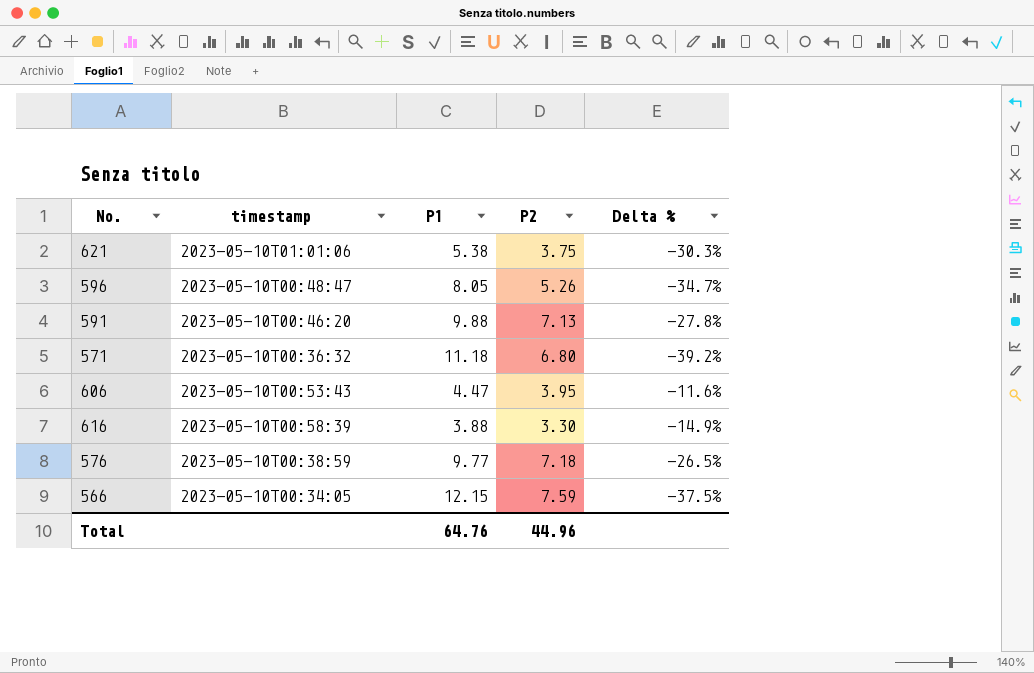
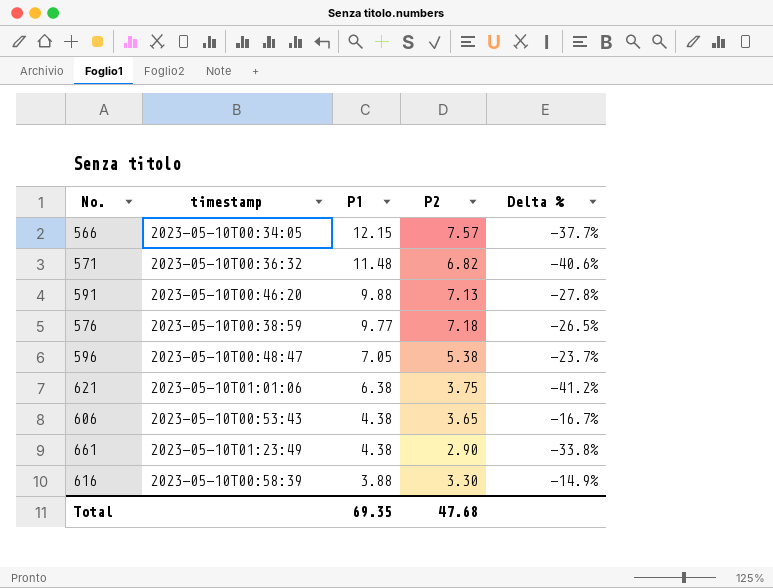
row order: none -> P1 descending
566 | P2: 7.59 -> 7.57
566 | Delta %: -37.5% -> -37.7%
571 | P1: 11.18 -> 11.48
571 | P2: 6.80 -> 6.82
571 | Delta %: -39.2% -> -40.6%
596 | P1: 8.05 -> 7.05
596 | P2: 5.26 -> 5.38
596 | Delta %: -34.7% -> -23.7%
621 | P1: 5.38 -> 6.38
621 | Delta %: -30.3% -> -41.2%
606 | P1: 4.47 -> 4.38
606 | P2: 3.95 -> 3.65
606 | Delta %: -11.6% -> -16.7%
row 661: none -> 2023-05-10T01:23:49 | 4.38 | 2.90 | -33.8%
Total | P1: 64.76 -> 69.35
Total | P2: 44.96 -> 47.68

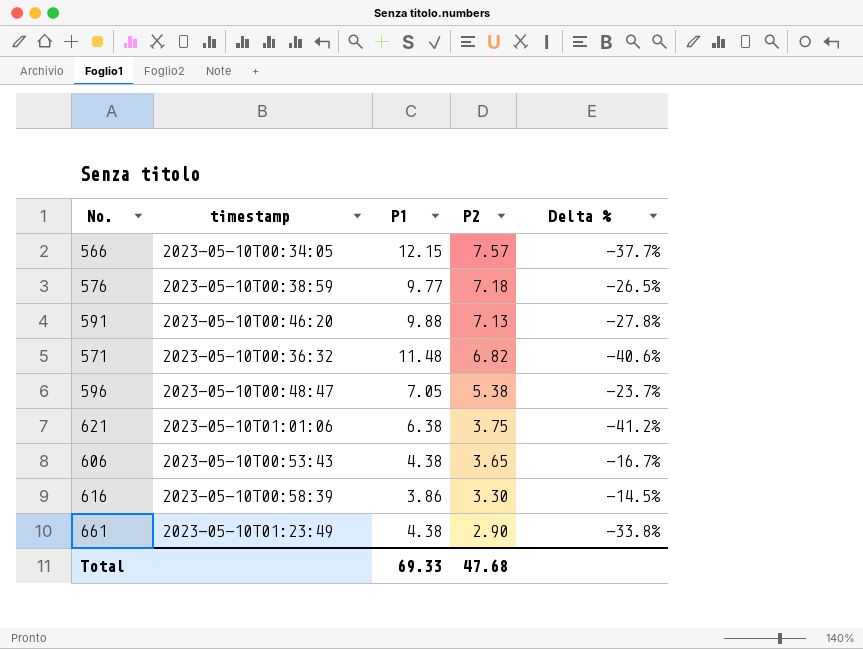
row order: P1 descending -> P2 descending
616 | P1: 3.88 -> 3.86
616 | Delta %: -14.9% -> -14.5%
Total | P1: 69.35 -> 69.33

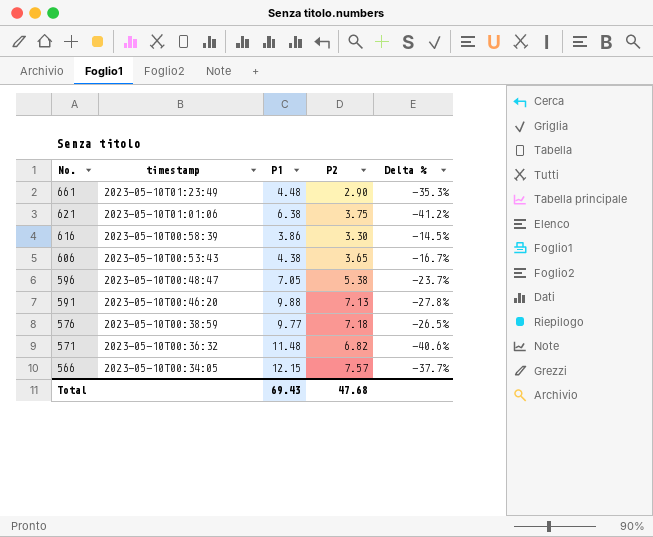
row order: P2 descending -> No. descending
661 | P1: 4.38 -> 4.48
661 | Delta %: -33.8% -> -35.3%
Total | P1: 69.33 -> 69.43

